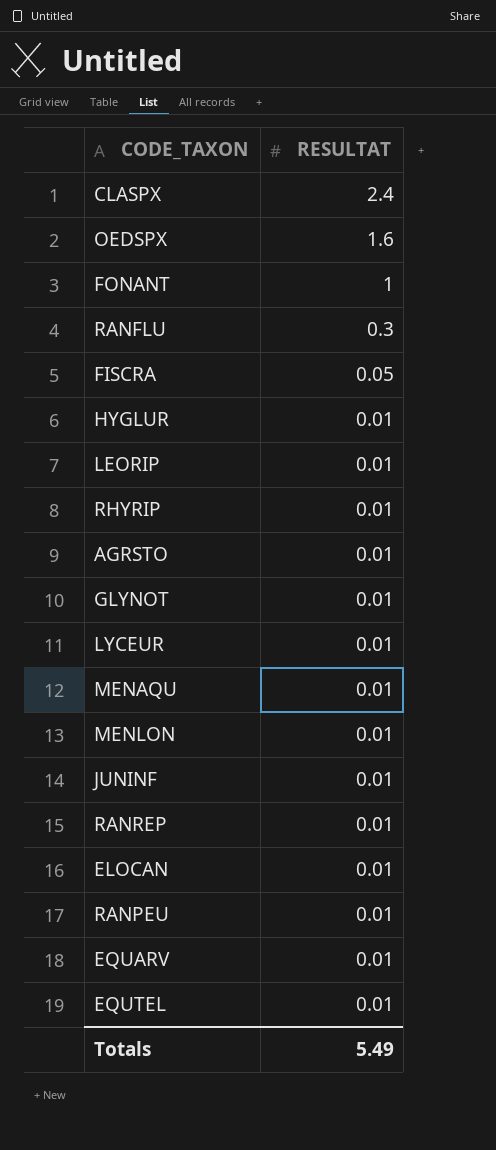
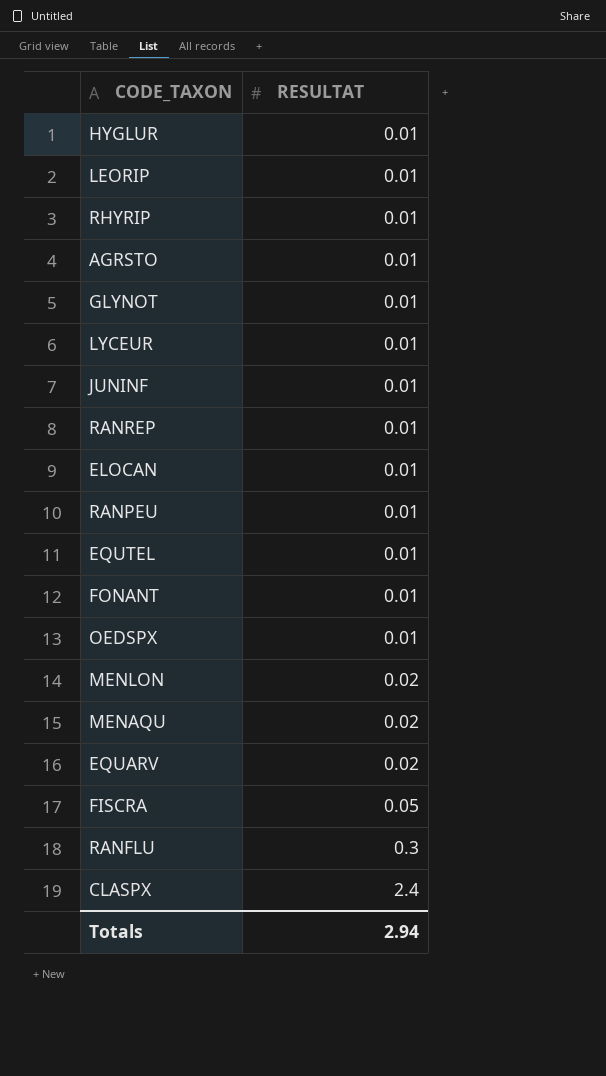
row order: RESULTAT descending -> RESULTAT ascending
FONANT | RESULTAT: 1 -> 0.01
OEDSPX | RESULTAT: 1.6 -> 0.01
MENLON | RESULTAT: 0.01 -> 0.02
MENAQU | RESULTAT: 0.01 -> 0.02
EQUARV | RESULTAT: 0.01 -> 0.02
Totals | RESULTAT: 5.49 -> 2.94

